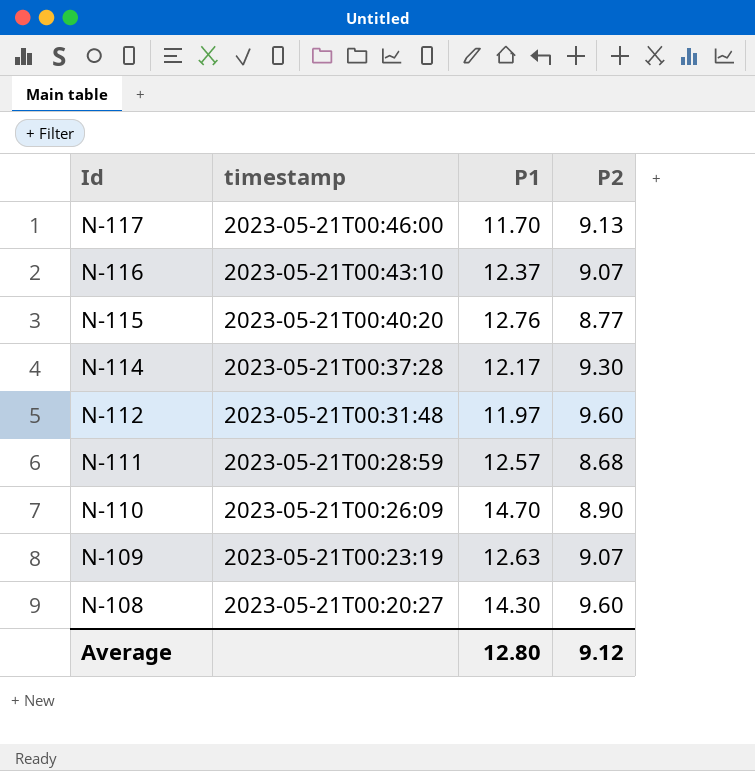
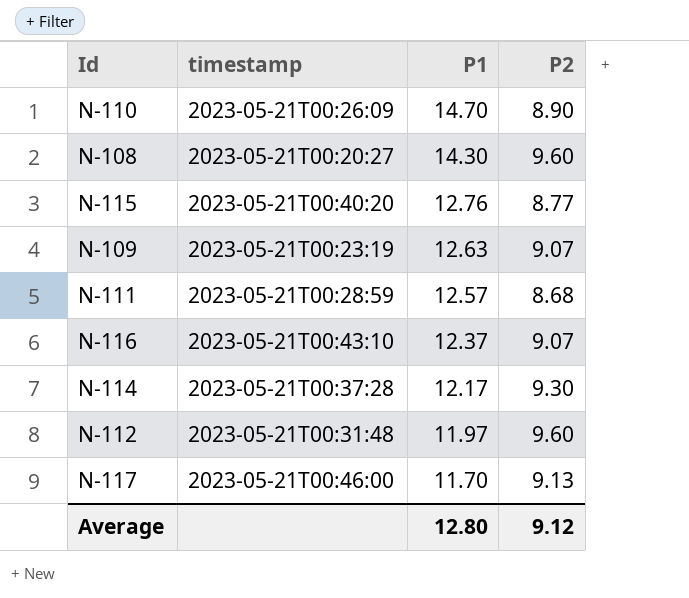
row order: Id descending -> P1 descending

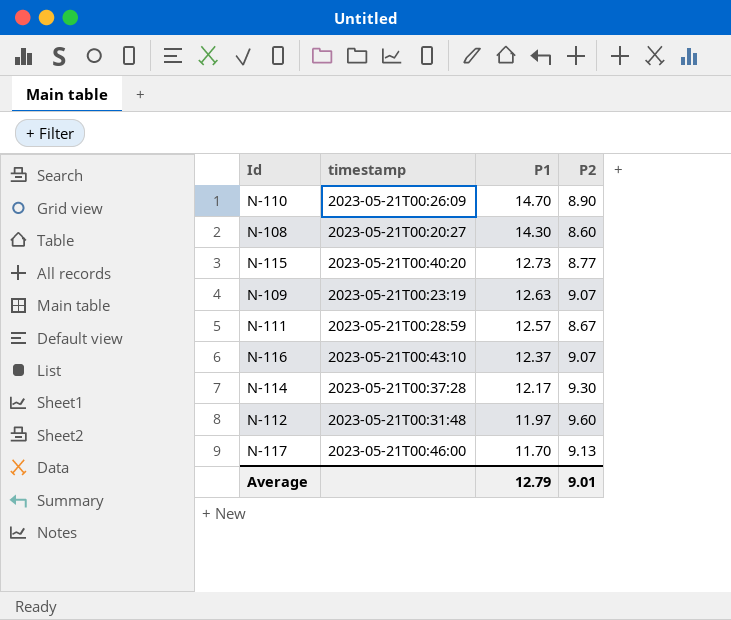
N-108 | P2: 9.60 -> 8.60
N-115 | P1: 12.76 -> 12.73
N-111 | P2: 8.68 -> 8.67
Average | P1: 12.80 -> 12.79
Average | P2: 9.12 -> 9.01

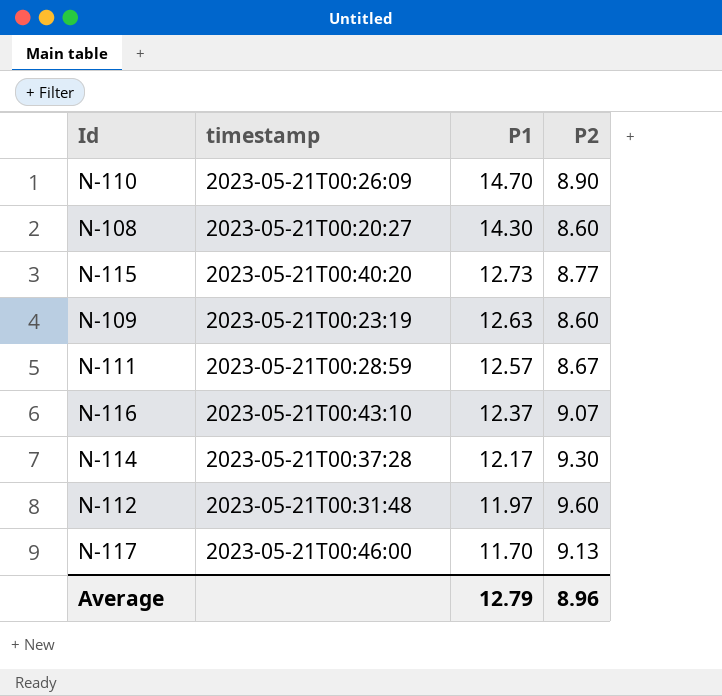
N-109 | P2: 9.07 -> 8.60
Average | P2: 9.01 -> 8.96

